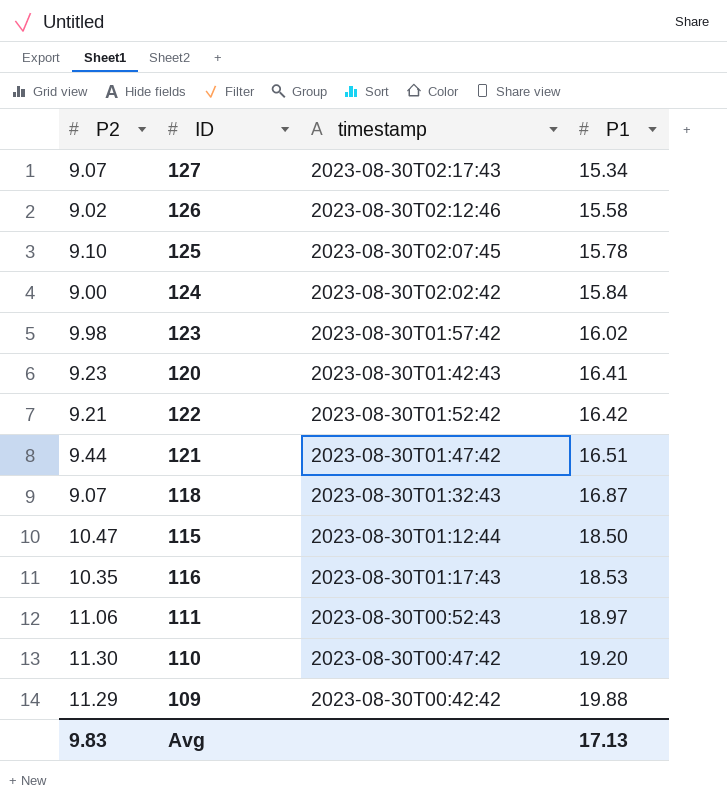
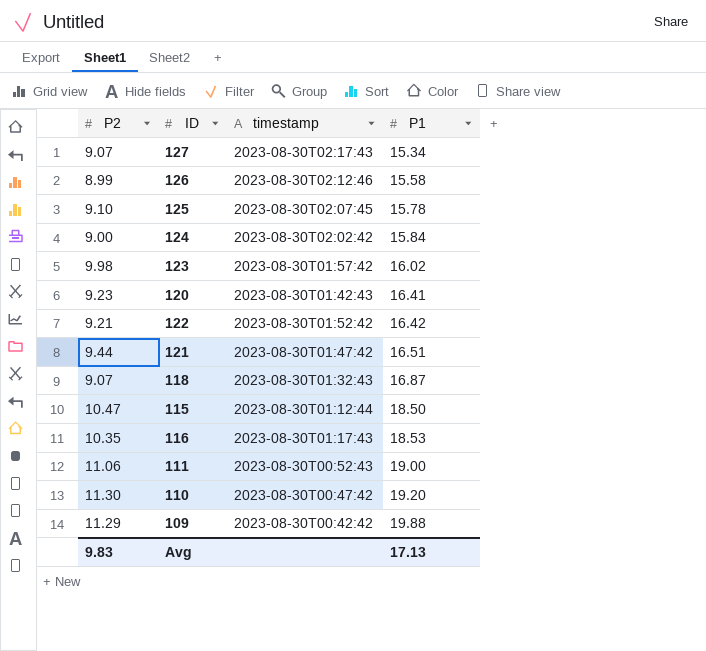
126 | P2: 9.02 -> 8.99
111 | P1: 18.97 -> 19.00

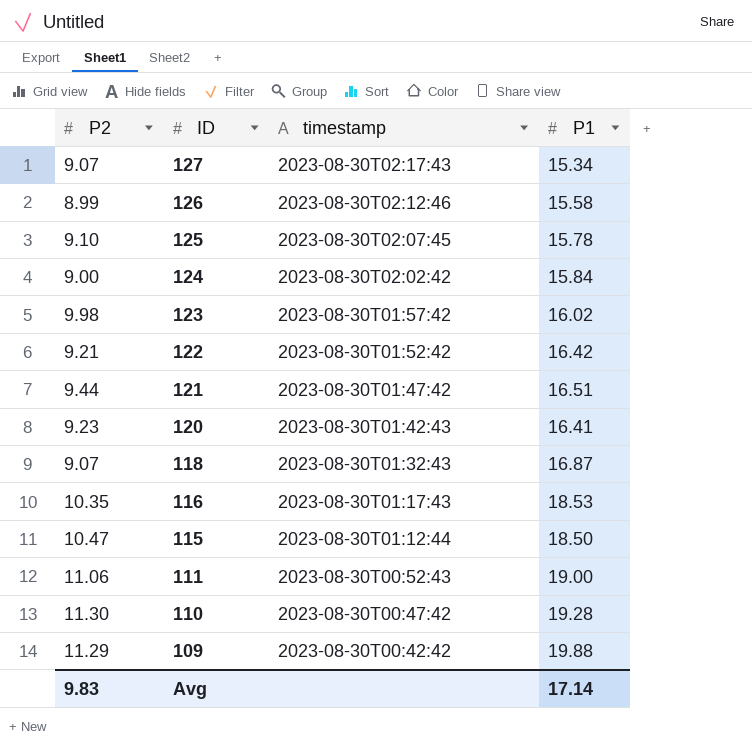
row order: P1 ascending -> ID descending
110 | P1: 19.20 -> 19.28
Avg | P1: 17.13 -> 17.14

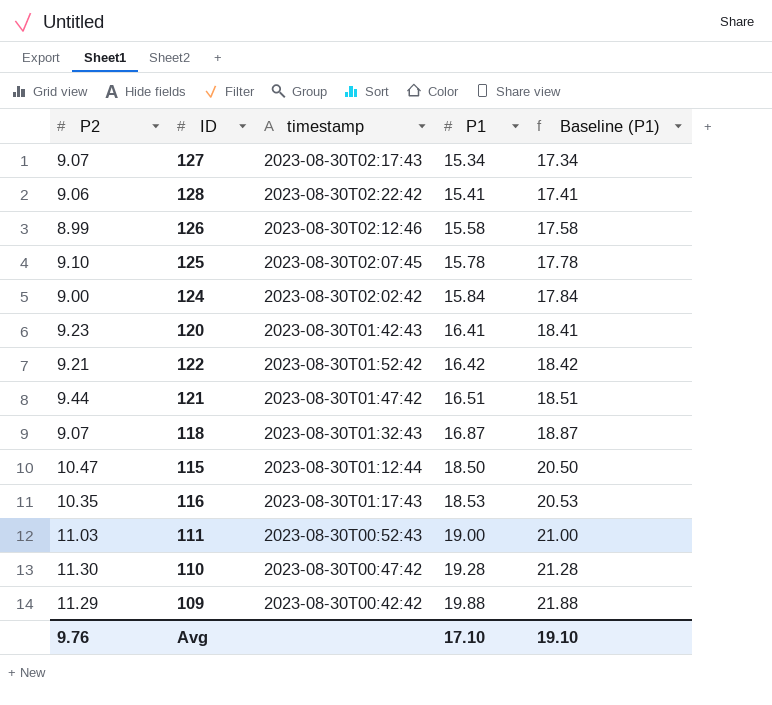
row order: ID descending -> P1 ascending
column Baseline (P1) | formula: none -> [P1] + 2
row 123: 9.98 | 2023-08-30T01:57:42 | 16.02 -> none
row 128: none -> 9.06 | 2023-08-30T02:22:42 | 15.41 | 17.41
111 | P2: 11.06 -> 11.03
Avg | P2: 9.83 -> 9.76
Avg | P1: 17.14 -> 17.10

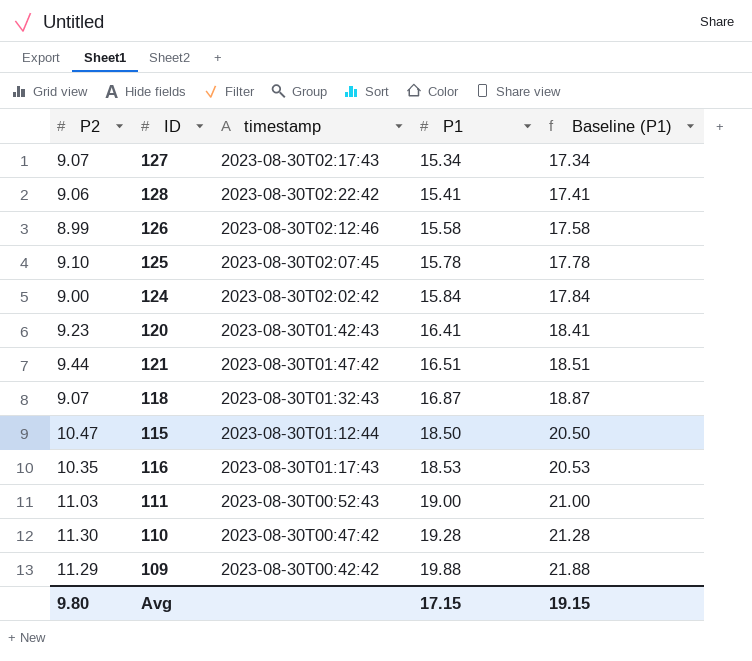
row 122: 9.21 | 2023-08-30T01:52:42 | 16.42 | 18.42 -> none
Avg | P2: 9.76 -> 9.80
Avg | P1: 17.10 -> 17.15
Avg | Baseline (P1): 19.10 -> 19.15

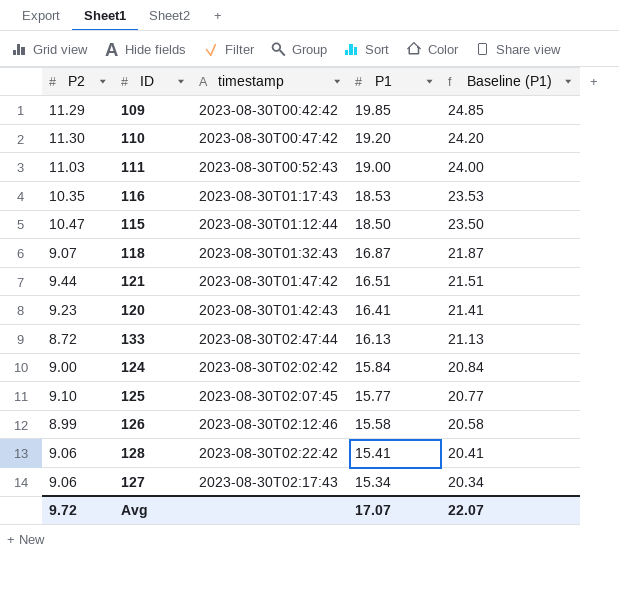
row order: P1 ascending -> P1 descending
column Baseline (P1) | formula: [P1] + 2 -> [P1] + 5
109 | P1: 19.88 -> 19.85
110 | P1: 19.28 -> 19.20
row 133: none -> 8.72 | 2023-08-30T02:47:44 | 16.13 | 21.13
125 | P1: 15.78 -> 15.77
127 | P2: 9.07 -> 9.06
Avg | P2: 9.80 -> 9.72
Avg | P1: 17.15 -> 17.07
Avg | Baseline (P1): 19.15 -> 22.07

